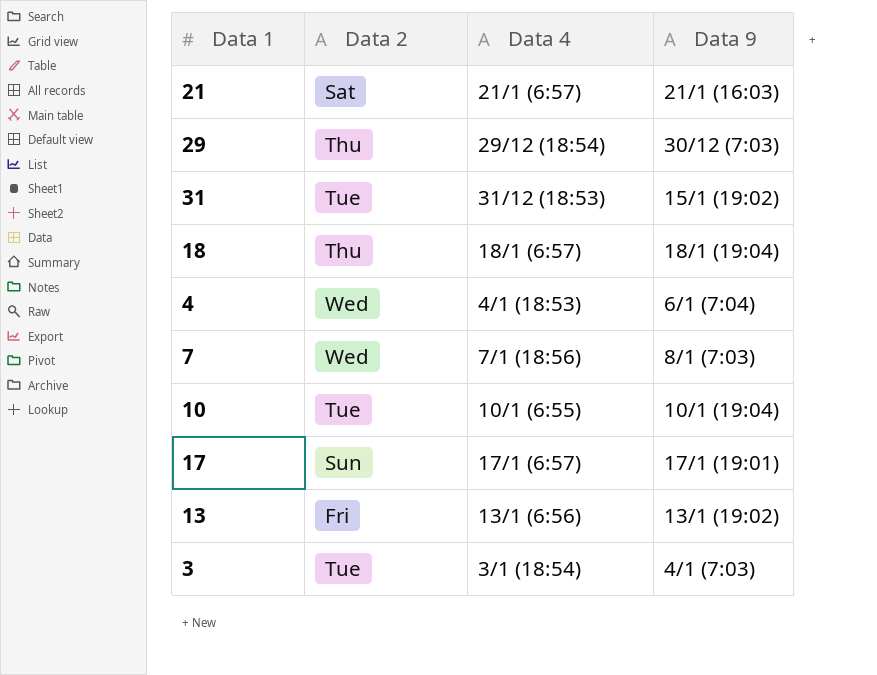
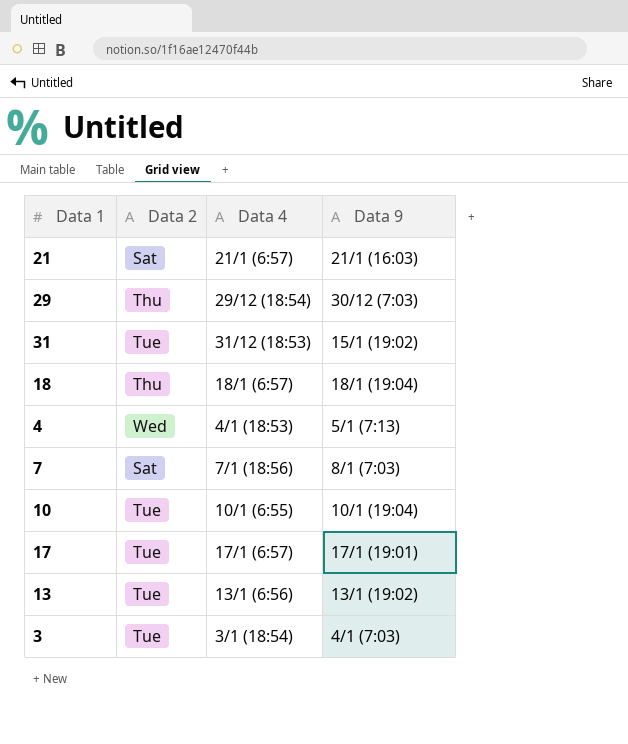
4 | Data 9: 6/1 (7:04) -> 5/1 (7:13)
7 | Data 2: Wed -> Sat
17 | Data 2: Sun -> Tue
13 | Data 2: Fri -> Tue

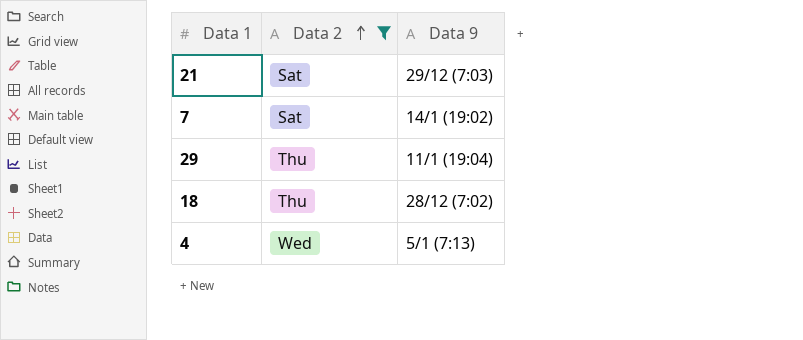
filter: none -> Data 2 != Tue
row order: none -> Data 2 ascending
column Data 4 | position: 3 -> none
21 | Data 9: 21/1 (16:03) -> 29/12 (7:03)
7 | Data 9: 8/1 (7:03) -> 14/1 (19:02)
29 | Data 9: 30/12 (7:03) -> 11/1 (19:04)
18 | Data 9: 18/1 (19:04) -> 28/12 (7:02)

